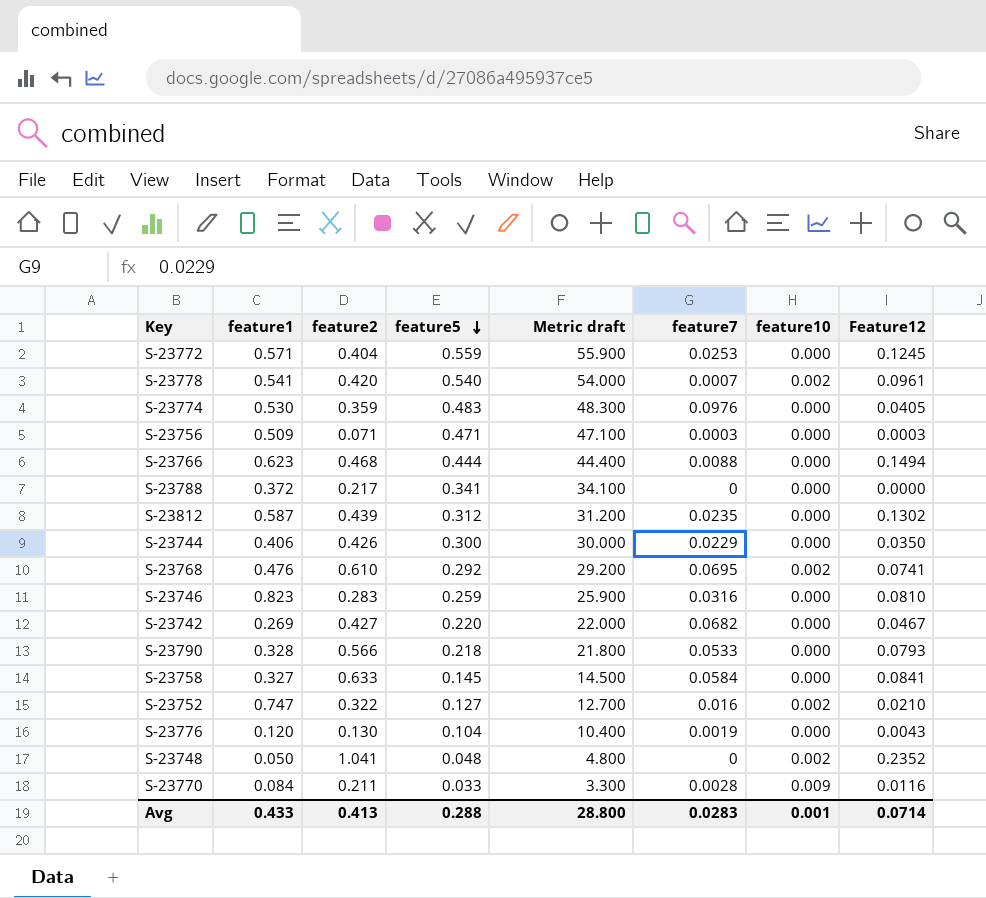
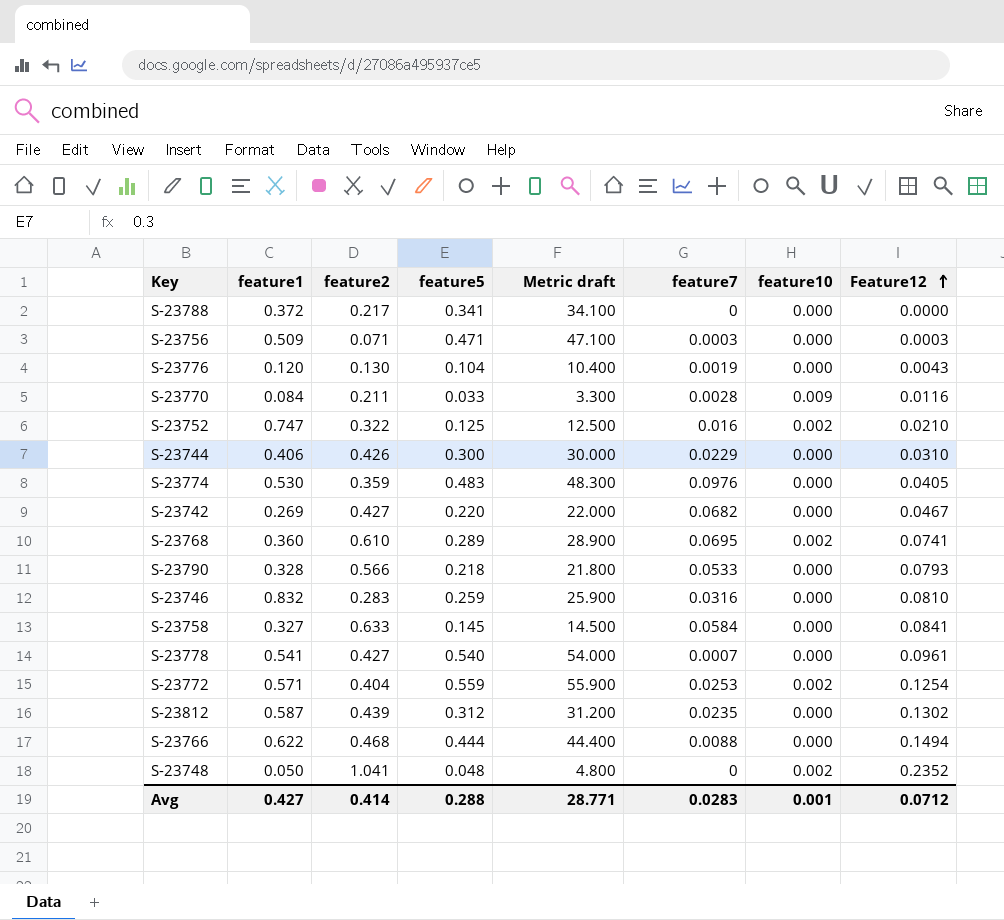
row order: feature5 descending -> Feature12 ascending
S-23752 | feature5: 0.127 -> 0.125
S-23752 | Metric draft: 12.700 -> 12.500
S-23744 | Feature12: 0.0350 -> 0.0310
S-23768 | feature1: 0.476 -> 0.360
S-23768 | feature5: 0.292 -> 0.289
S-23768 | Metric draft: 29.200 -> 28.900
S-23746 | feature1: 0.823 -> 0.832
S-23778 | feature2: 0.420 -> 0.427
S-23778 | feature10: 0.002 -> 0.000
S-23772 | feature10: 0.000 -> 0.002
S-23772 | Feature12: 0.1245 -> 0.1254
S-23766 | feature1: 0.623 -> 0.622
Avg | feature1: 0.433 -> 0.427
Avg | feature2: 0.413 -> 0.414
Avg | Metric draft: 28.800 -> 28.771
Avg | Feature12: 0.0714 -> 0.0712

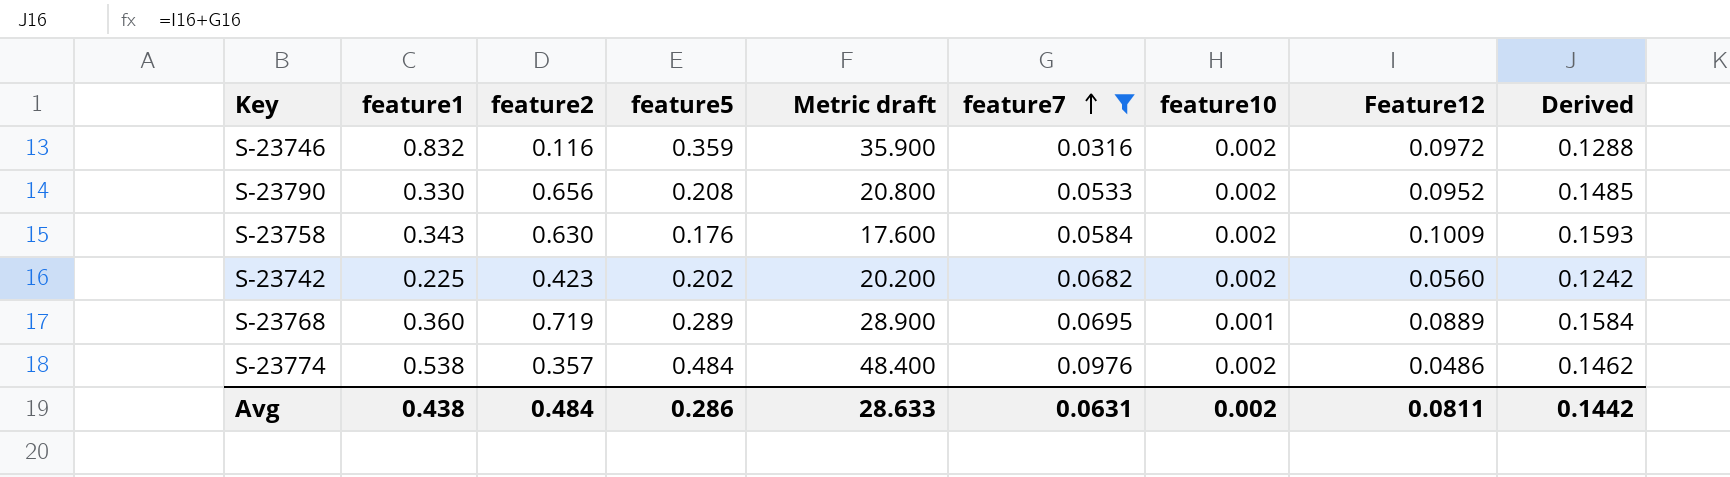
filter: none -> feature7 >= 0.0316
row order: Feature12 ascending -> feature7 ascending
column Derived | formula: none -> [feature7] + [Feature12]
S-23746 | feature2: 0.283 -> 0.116
S-23746 | feature5: 0.259 -> 0.359
S-23746 | Metric draft: 25.900 -> 35.900
S-23746 | feature10: 0.000 -> 0.002
S-23746 | Feature12: 0.0810 -> 0.0972
S-23790 | feature1: 0.328 -> 0.330
S-23790 | feature2: 0.566 -> 0.656
S-23790 | feature5: 0.218 -> 0.208
S-23790 | Metric draft: 21.800 -> 20.800
S-23790 | feature10: 0.000 -> 0.002
S-23790 | Feature12: 0.0793 -> 0.0952
S-23758 | feature1: 0.327 -> 0.343
S-23758 | feature2: 0.633 -> 0.630
S-23758 | feature5: 0.145 -> 0.176
S-23758 | Metric draft: 14.500 -> 17.600
S-23758 | feature10: 0.000 -> 0.002
S-23758 | Feature12: 0.0841 -> 0.1009
S-23742 | feature1: 0.269 -> 0.225
S-23742 | feature2: 0.427 -> 0.423
S-23742 | feature5: 0.220 -> 0.202
S-23742 | Metric draft: 22.000 -> 20.200
S-23742 | feature10: 0.000 -> 0.002
S-23742 | Feature12: 0.0467 -> 0.0560
S-23768 | feature2: 0.610 -> 0.719
S-23768 | feature10: 0.002 -> 0.001
S-23768 | Feature12: 0.0741 -> 0.0889
S-23774 | feature1: 0.530 -> 0.538
S-23774 | feature2: 0.359 -> 0.357
S-23774 | feature5: 0.483 -> 0.484
S-23774 | Metric draft: 48.300 -> 48.400
S-23774 | feature10: 0.000 -> 0.002
S-23774 | Feature12: 0.0405 -> 0.0486
Avg | feature1: 0.427 -> 0.438
Avg | feature2: 0.414 -> 0.484
Avg | feature5: 0.288 -> 0.286
Avg | Metric draft: 28.771 -> 28.633
Avg | feature7: 0.0283 -> 0.0631
Avg | feature10: 0.001 -> 0.002
Avg | Feature12: 0.0712 -> 0.0811

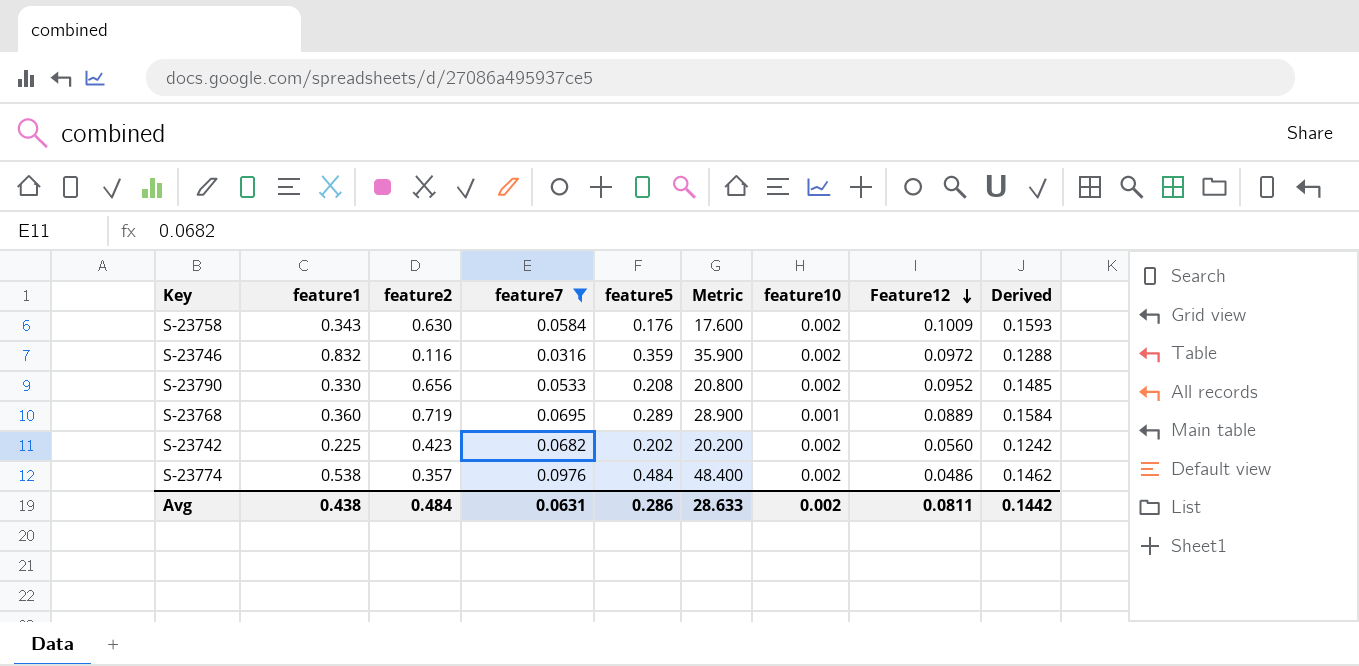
row order: feature7 ascending -> Feature12 descending
column feature7 | position: 6 -> 4
column name: Metric draft -> Metric

